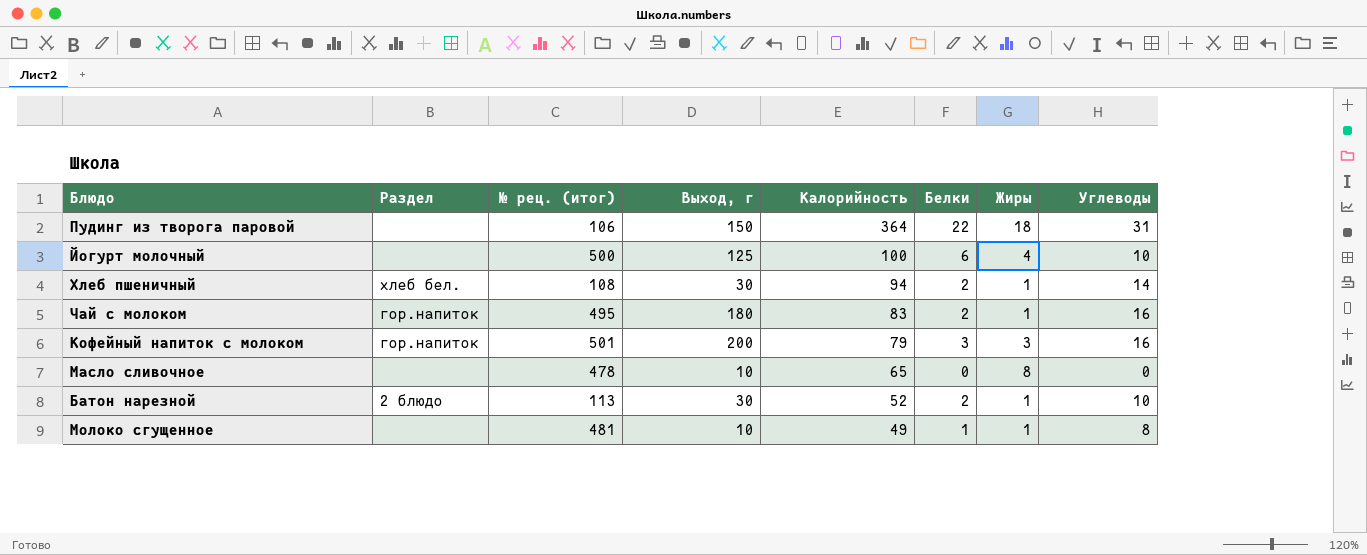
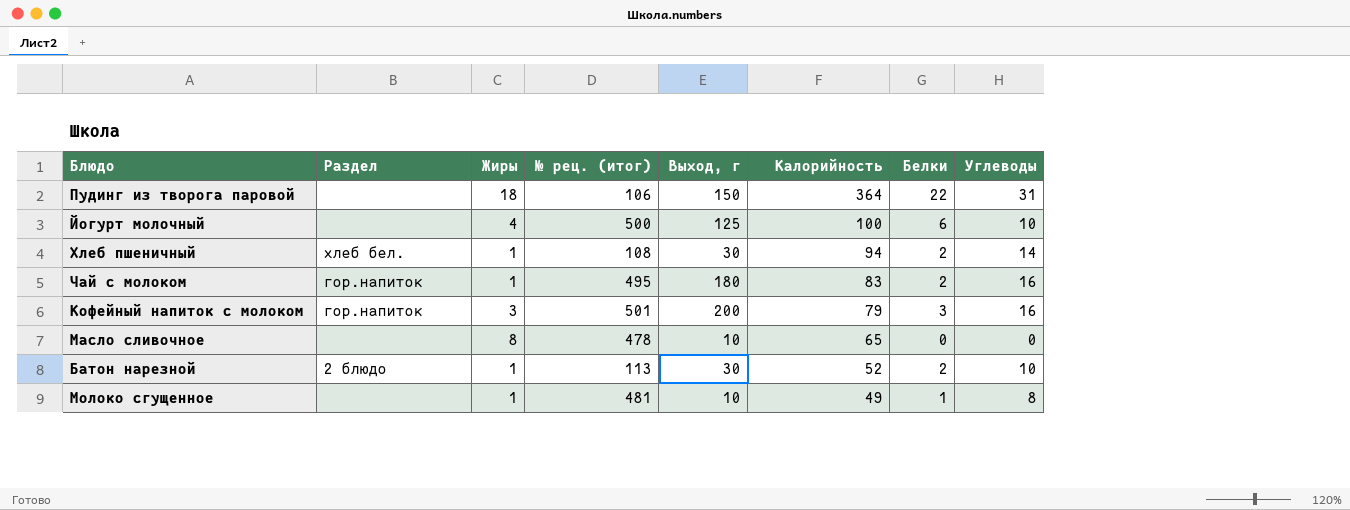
column Жиры | position: 7 -> 3

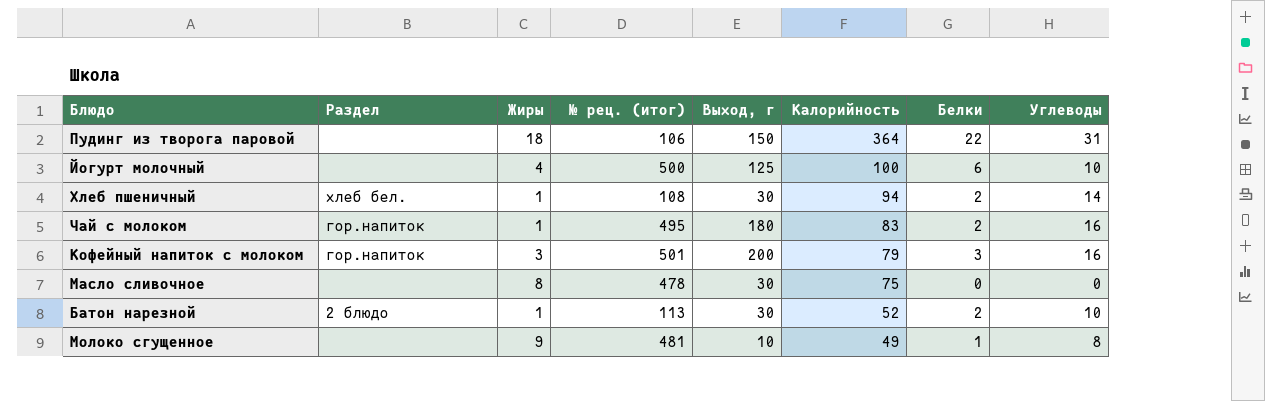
Масло сливочное | Выход, г: 10 -> 30
Масло сливочное | Калорийность: 65 -> 75
Молоко сгущенное | Жиры: 1 -> 9

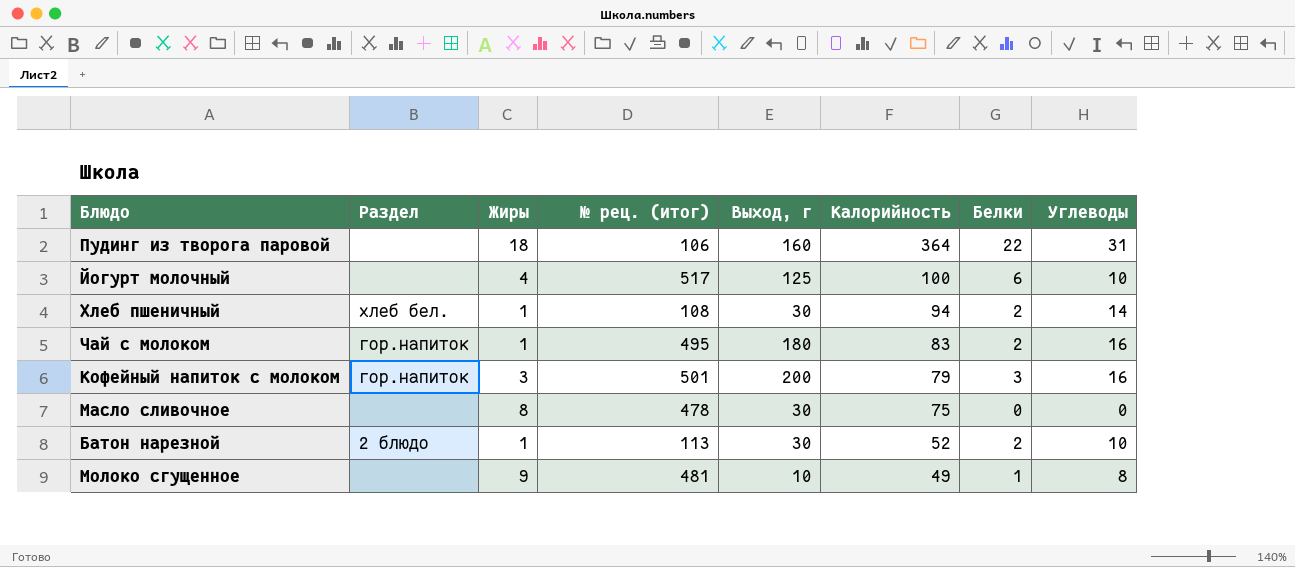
Пудинг из творога паровой | Выход, г: 150 -> 160
Йогурт молочный | № рец. (итог): 500 -> 517

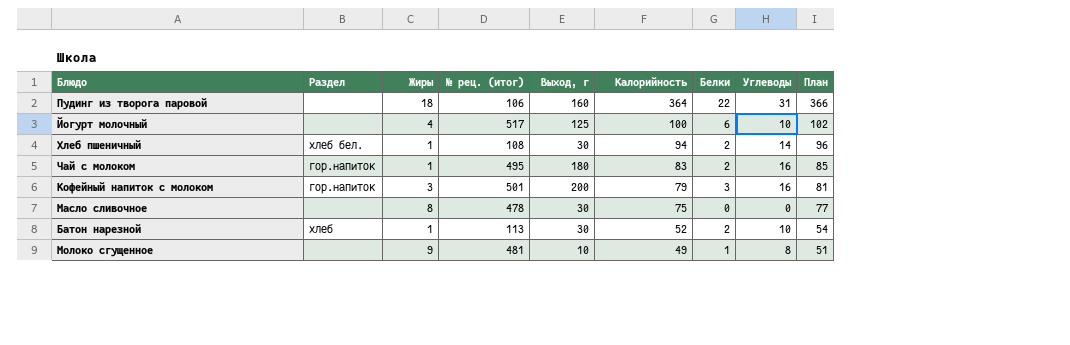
column План | formula: none -> [Калорийность] + 2
Батон нарезной | Раздел: 2 блюдо -> хлеб

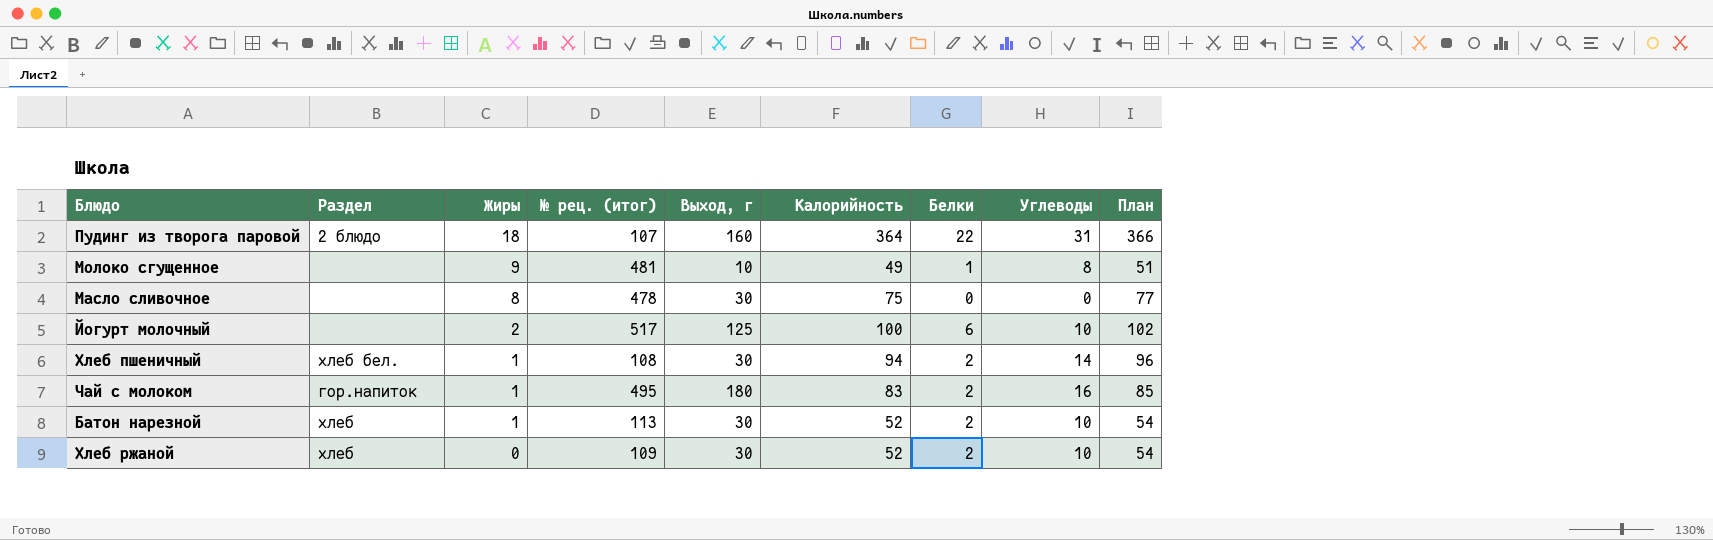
row order: Калорийность descending -> Жиры descending
row Кофейный напиток с молоком: гор.напиток | 3 | 501 | 200 | 79 | 3 | 16 | 81 -> none
Пудинг из творога паровой | Раздел: none -> 2 блюдо
Пудинг из творога паровой | № рец. (итог): 106 -> 107
Йогурт молочный | Жиры: 4 -> 2
row Хлеб ржаной: none -> хлеб | 0 | 109 | 30 | 52 | 2 | 10 | 54

